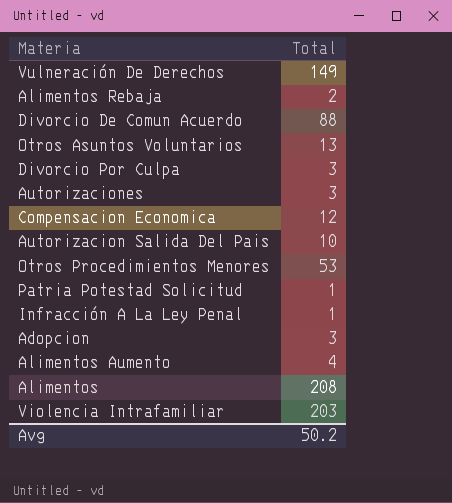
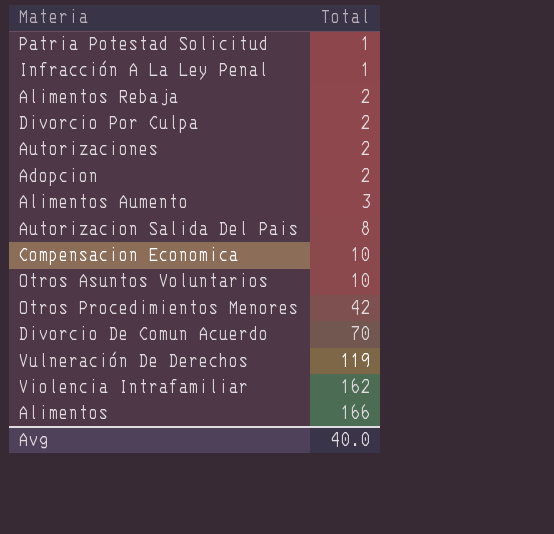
row order: none -> Total ascending
Divorcio Por Culpa | Total: 3 -> 2
Autorizaciones | Total: 3 -> 2
Adopcion | Total: 3 -> 2
Alimentos Aumento | Total: 4 -> 3
Autorizacion Salida Del Pais | Total: 10 -> 8
Compensacion Economica | Total: 12 -> 10
Otros Asuntos Voluntarios | Total: 13 -> 10
Otros Procedimientos Menores | Total: 53 -> 42
Divorcio De Comun Acuerdo | Total: 88 -> 70
Vulneración De Derechos | Total: 149 -> 119
Violencia Intrafamiliar | Total: 203 -> 162
Alimentos | Total: 208 -> 166
Avg | Total: 50.2 -> 40.0

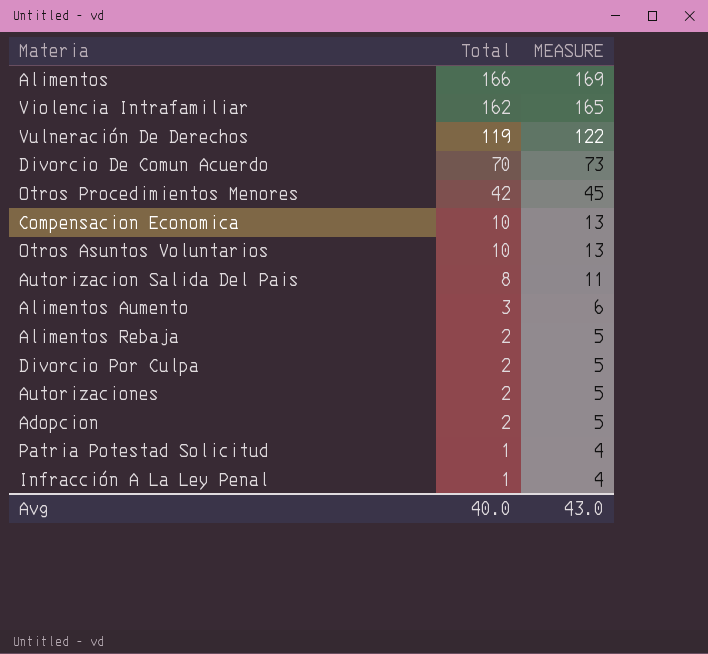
row order: Total ascending -> Total descending
column MEASURE | formula: none -> [Total] + 3

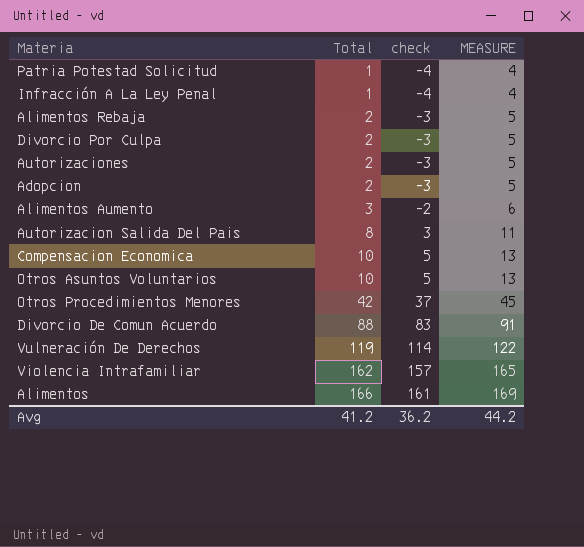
row order: Total descending -> Total ascending
column check | formula: none -> [Total] - 5
Divorcio De Comun Acuerdo | Total: 70 -> 88
Divorcio De Comun Acuerdo | MEASURE: 73 -> 91
Avg | Total: 40.0 -> 41.2
Avg | MEASURE: 43.0 -> 44.2

